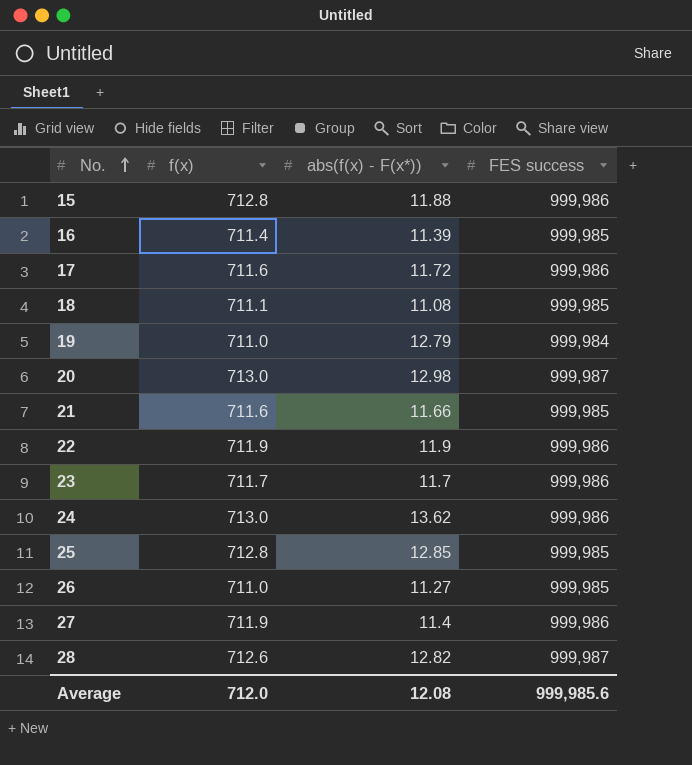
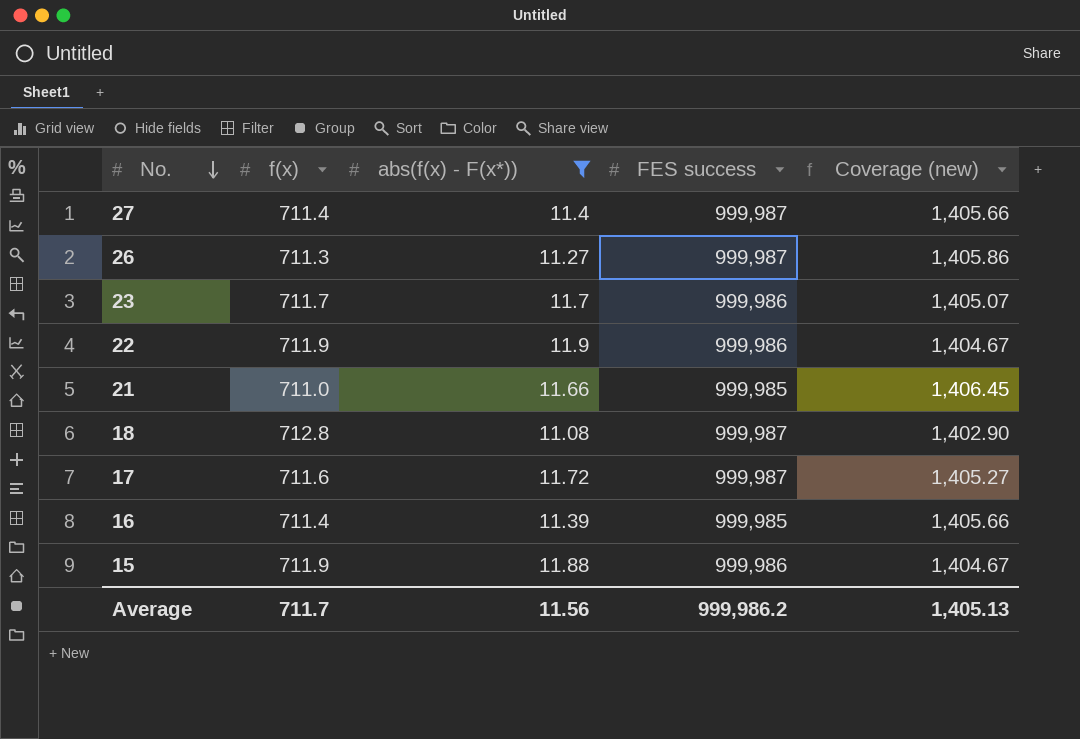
filter: none -> abs(f(x) - F(x*)) <= 11.9
row order: No. ascending -> No. descending
column Coverage (new) | formula: none -> [FES success] / [f(x)]
27 | f(x): 711.9 -> 711.4
27 | FES success: 999,986 -> 999,987
26 | f(x): 711.0 -> 711.3
26 | FES success: 999,985 -> 999,987
21 | f(x): 711.6 -> 711.0
18 | f(x): 711.1 -> 712.8
18 | FES success: 999,985 -> 999,987
17 | FES success: 999,986 -> 999,987
15 | f(x): 712.8 -> 711.9
Average | f(x): 712.0 -> 711.7
Average | abs(f(x) - F(x*)): 12.08 -> 11.56
Average | FES success: 999,985.6 -> 999,986.2

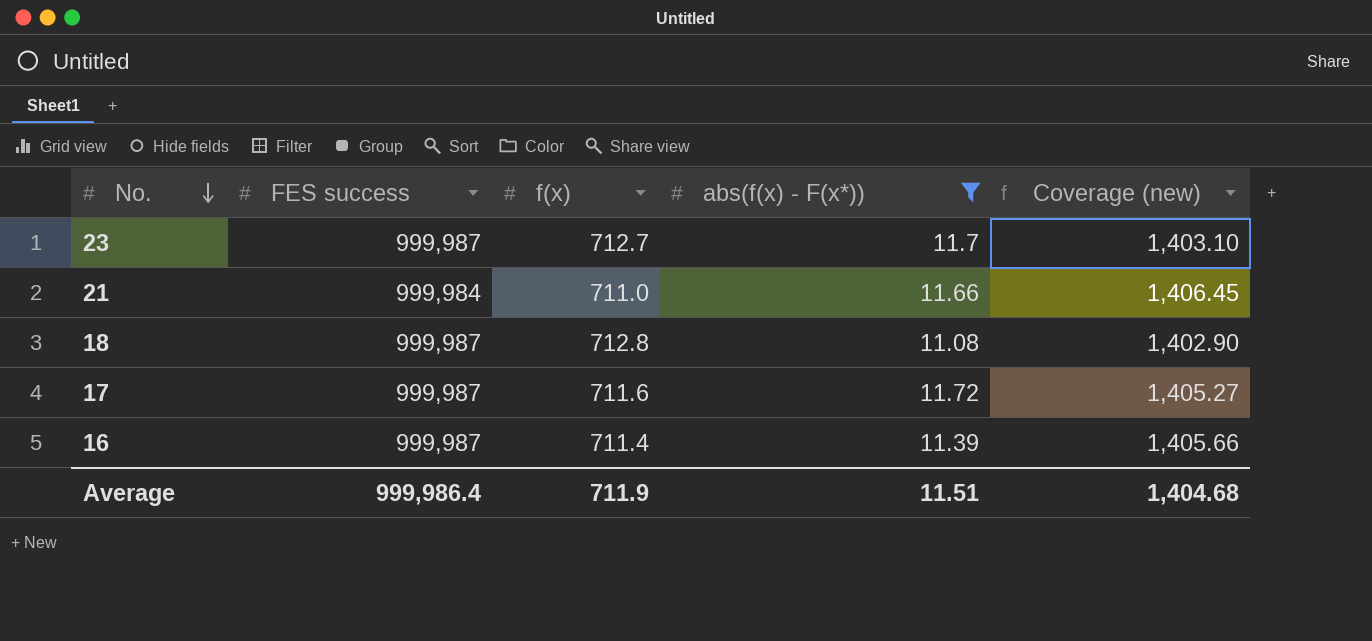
column FES success | position: 4 -> 2
row 27: 711.4 | 11.4 | 999,987 | 1,405.66 -> none
row 26: 711.3 | 11.27 | 999,987 | 1,405.86 -> none
row 22: 711.9 | 11.9 | 999,986 | 1,404.67 -> none
row 15: 711.9 | 11.88 | 999,986 | 1,404.67 -> none
23 | FES success: 999,986 -> 999,987
23 | f(x): 711.7 -> 712.7
23 | Coverage (new): 1,405.07 -> 1,403.10
21 | FES success: 999,985 -> 999,984
16 | FES success: 999,985 -> 999,987
Average | FES success: 999,986.2 -> 999,986.4
Average | f(x): 711.7 -> 711.9
Average | abs(f(x) - F(x*)): 11.56 -> 11.51
Average | Coverage (new): 1,405.13 -> 1,404.68

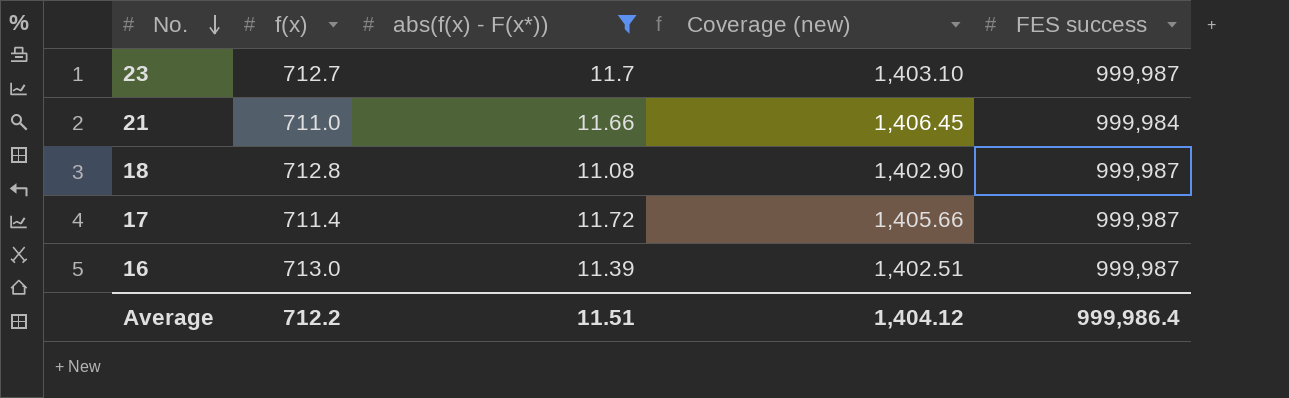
column FES success | position: 2 -> 5
17 | f(x): 711.6 -> 711.4
17 | Coverage (new): 1,405.27 -> 1,405.66
16 | f(x): 711.4 -> 713.0
16 | Coverage (new): 1,405.66 -> 1,402.51
Average | f(x): 711.9 -> 712.2
Average | Coverage (new): 1,404.68 -> 1,404.12

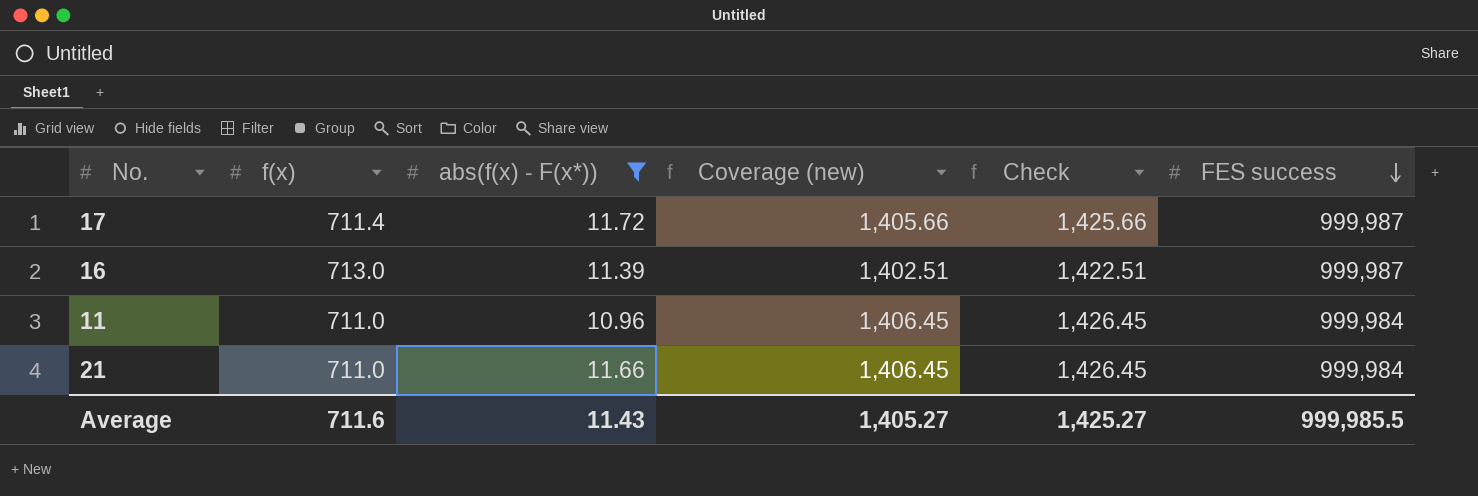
row order: No. descending -> FES success descending
column Check | formula: none -> [Coverage (new)] + 20
row 23: 712.7 | 11.7 | 1,403.10 | 999,987 -> none
row 18: 712.8 | 11.08 | 1,402.90 | 999,987 -> none
row 11: none -> 711.0 | 10.96 | 1,406.45 | 1,426.45 | 999,984
Average | f(x): 712.2 -> 711.6
Average | abs(f(x) - F(x*)): 11.51 -> 11.43
Average | Coverage (new): 1,404.12 -> 1,405.27
Average | FES success: 999,986.4 -> 999,985.5

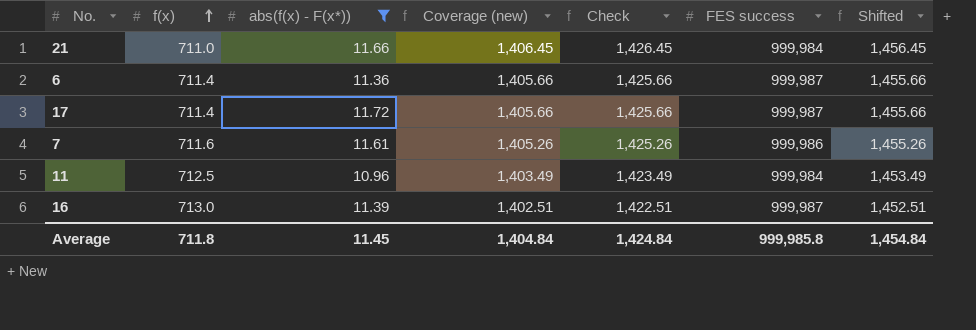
row order: FES success descending -> f(x) ascending
column Shifted | formula: none -> [Coverage (new)] + 50
row 6: none -> 711.4 | 11.36 | 1,405.66 | 1,425.66 | 999,987 | 1,455.66
row 7: none -> 711.6 | 11.61 | 1,405.26 | 1,425.26 | 999,986 | 1,455.26
11 | f(x): 711.0 -> 712.5
11 | Coverage (new): 1,406.45 -> 1,403.49
11 | Check: 1,426.45 -> 1,423.49
Average | f(x): 711.6 -> 711.8
Average | abs(f(x) - F(x*)): 11.43 -> 11.45
Average | Coverage (new): 1,405.27 -> 1,404.84
Average | Check: 1,425.27 -> 1,424.84
Average | FES success: 999,985.5 -> 999,985.8

